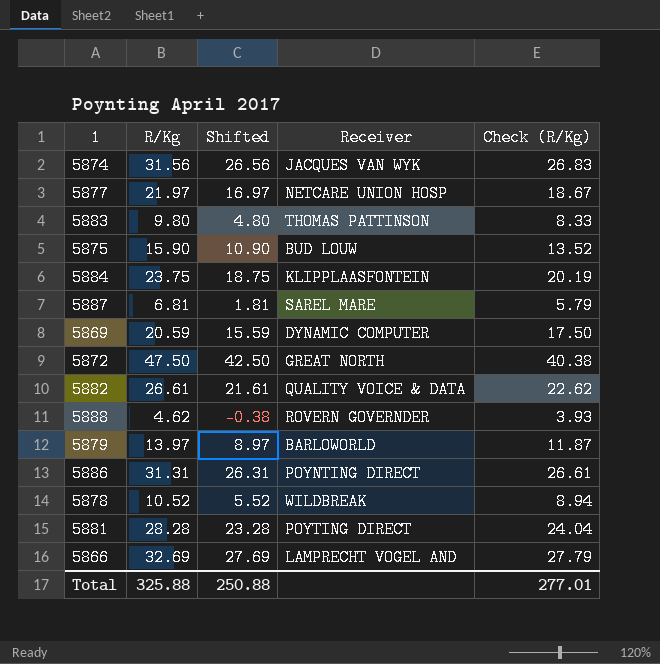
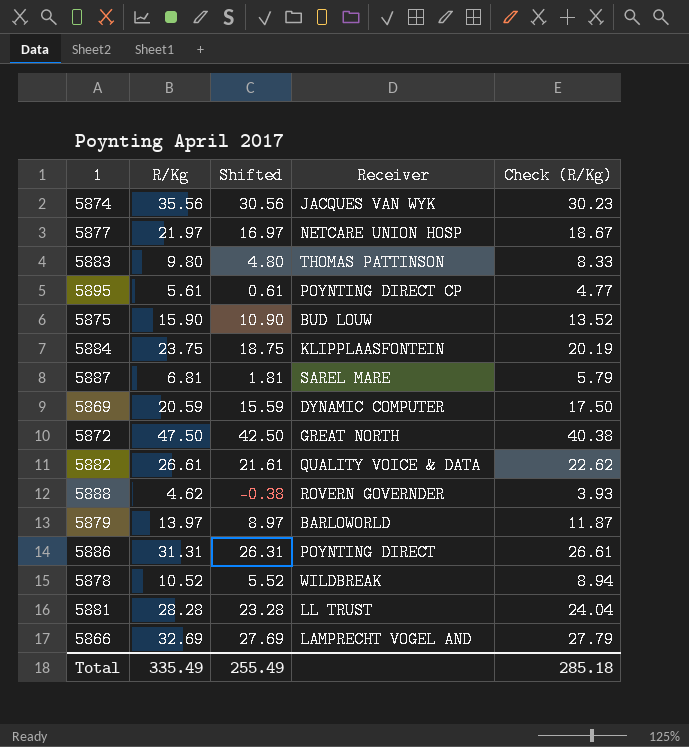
5874 | R/Kg: 31.56 -> 35.56
5874 | Shifted: 26.56 -> 30.56
5874 | Check (R/Kg): 26.83 -> 30.23
row 5895: none -> 5.61 | 0.61 | POYNTING DIRECT CP | 4.77
5881 | Receiver: POYTING DIRECT -> LL TRUST
Total | R/Kg: 325.88 -> 335.49
Total | Shifted: 250.88 -> 255.49
Total | Check (R/Kg): 277.01 -> 285.18

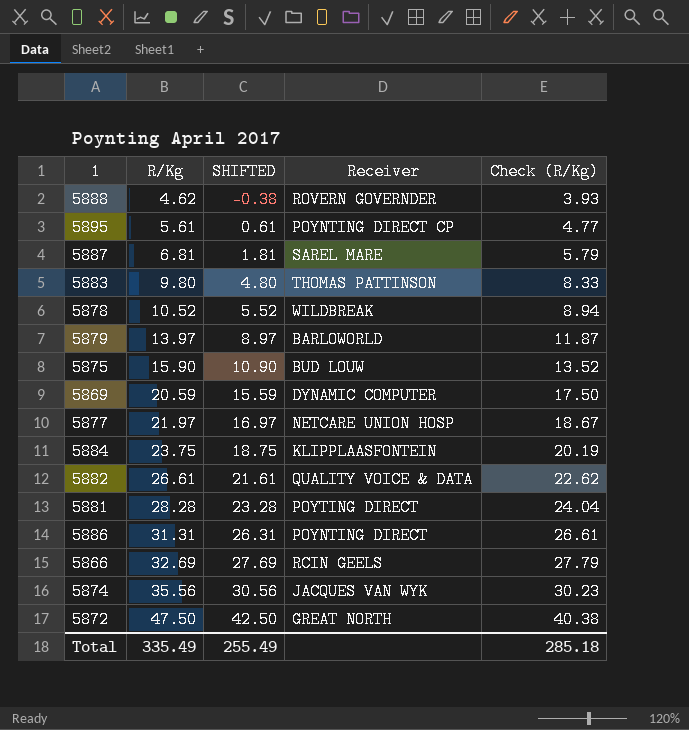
row order: none -> R/Kg ascending
column name: Shifted -> SHIFTED
5881 | Receiver: LL TRUST -> POYTING DIRECT
5866 | Receiver: LAMPRECHT VOGEL AND -> RCIN GEELS

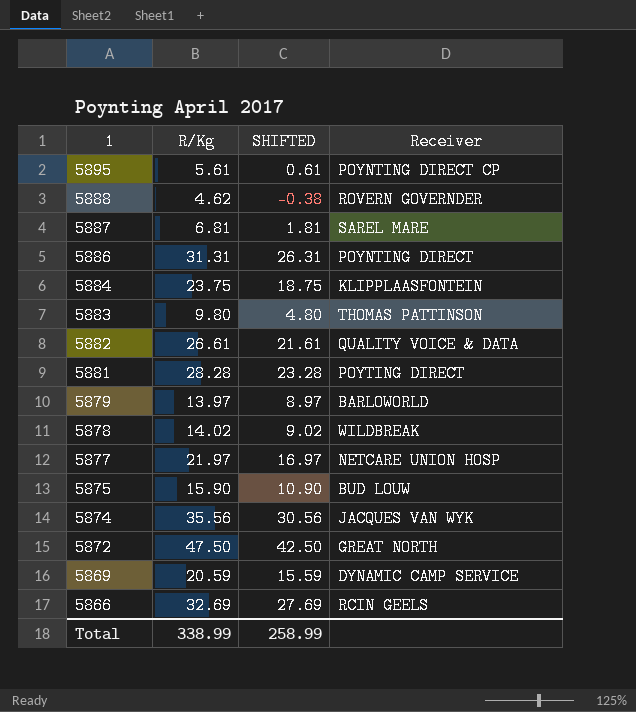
row order: R/Kg ascending -> 1 descending
column Check (R/Kg) | formula: [R/Kg] * 0.85 -> none
5878 | R/Kg: 10.52 -> 14.02
5878 | SHIFTED: 5.52 -> 9.02
5869 | Receiver: DYNAMIC COMPUTER -> DYNAMIC CAMP SERVICE
Total | R/Kg: 335.49 -> 338.99
Total | SHIFTED: 255.49 -> 258.99

